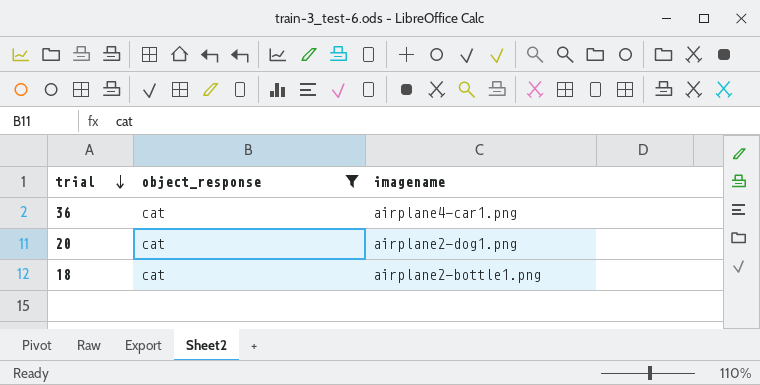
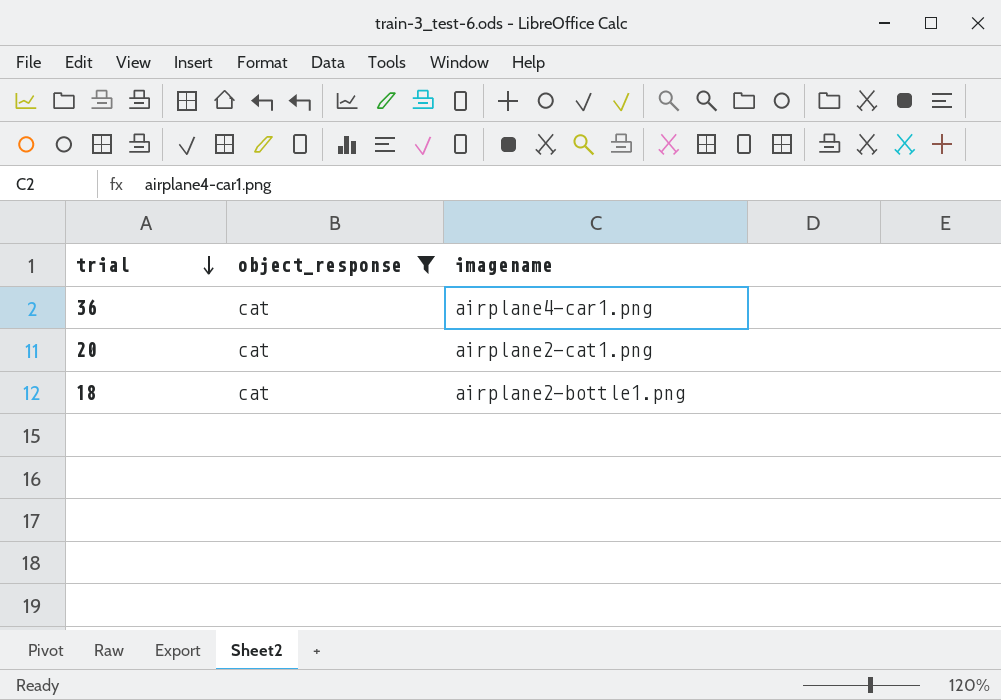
20 | imagename: airplane2-dog1.png -> airplane2-cat1.png

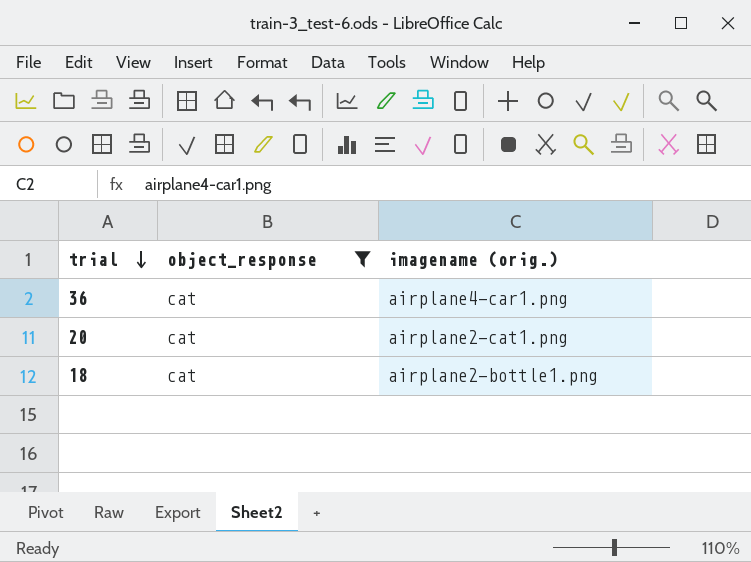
column name: imagename -> imagename (orig.)

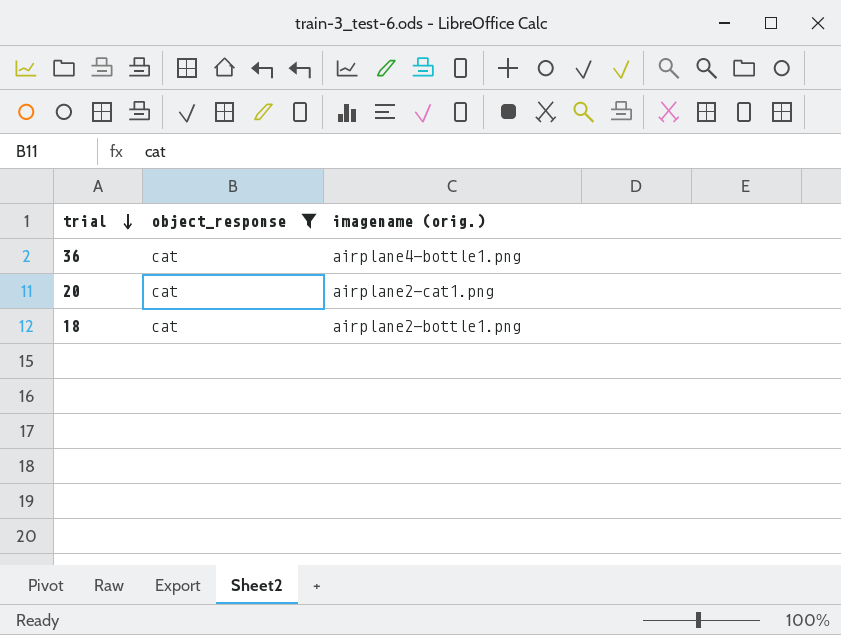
36 | imagename (orig.): airplane4-car1.png -> airplane4-bottle1.png

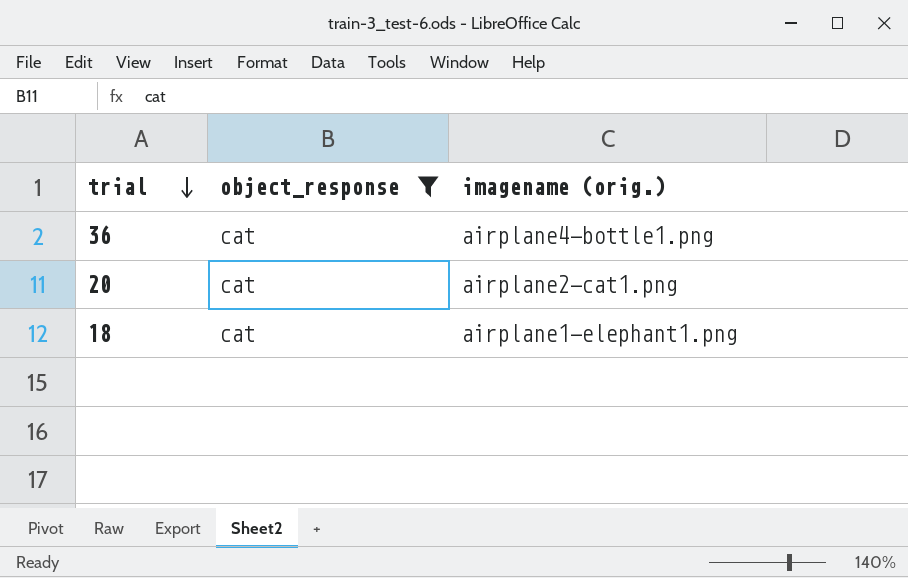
18 | imagename (orig.): airplane2-bottle1.png -> airplane1-elephant1.png

